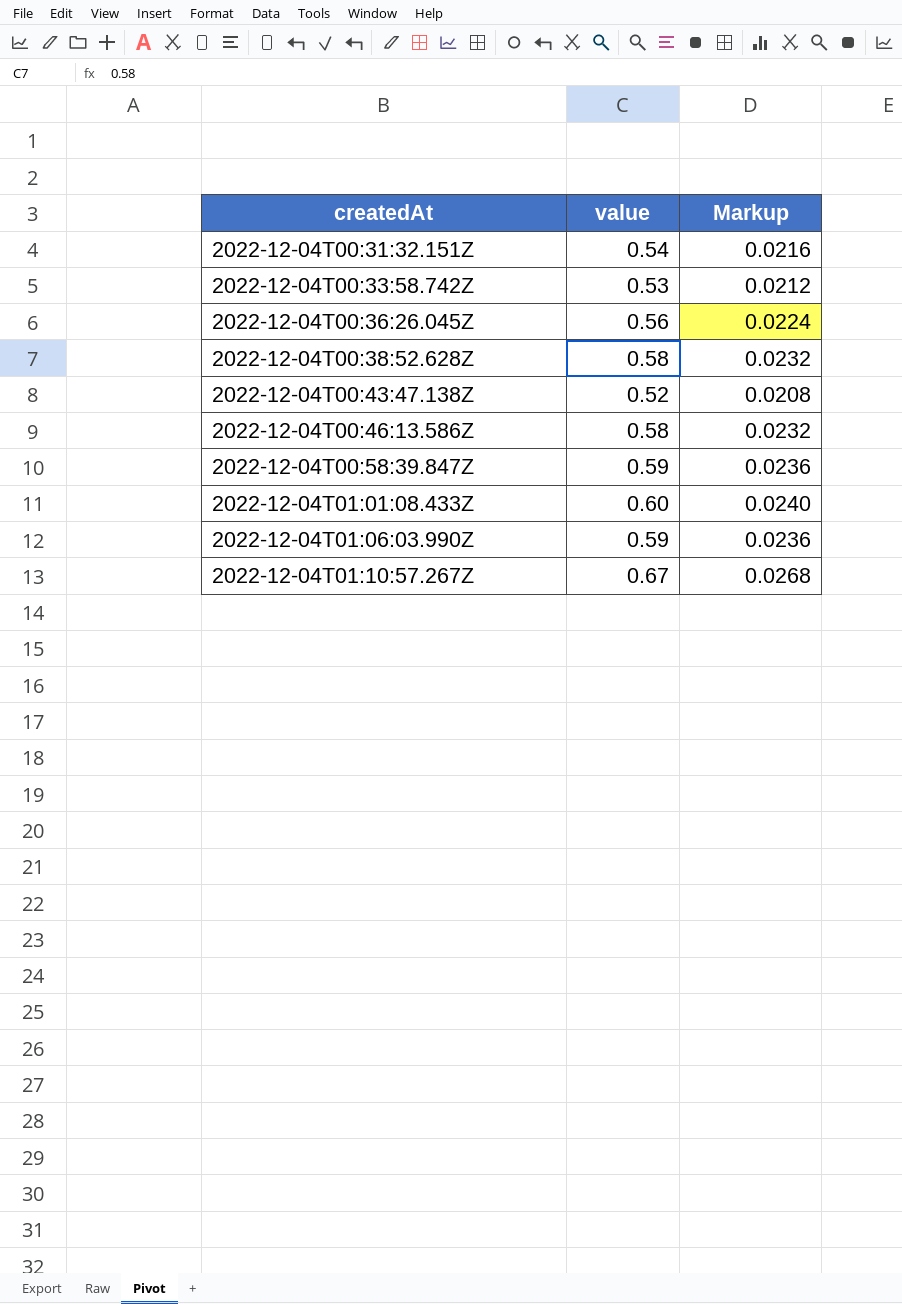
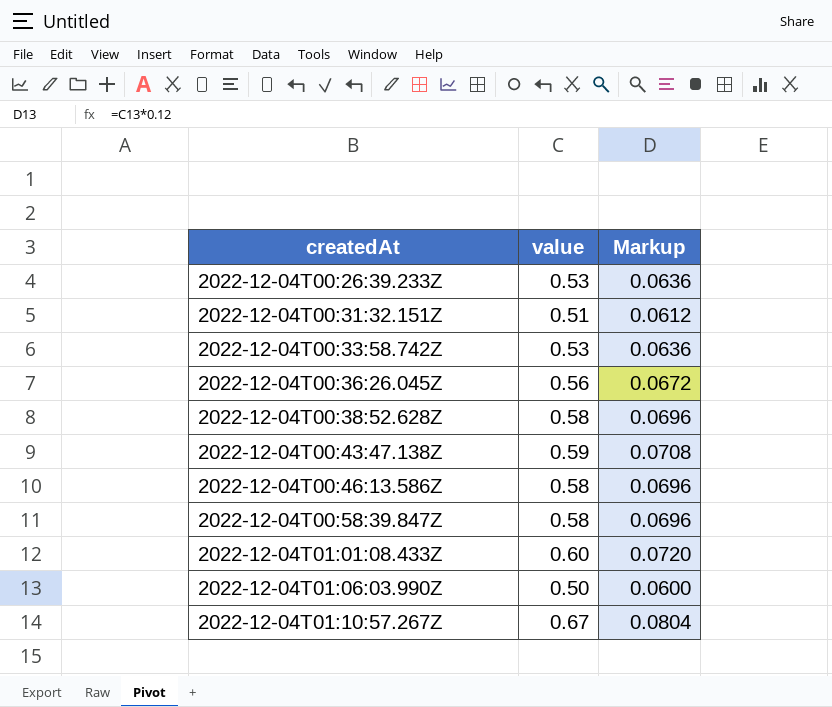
column Markup | formula: [value] * 0.04 -> [value] * 0.12
row 2022-12-04T00:26:39.233Z: none -> 0.53 | 0.0636
2022-12-04T00:31:32.151Z | value: 0.54 -> 0.51
2022-12-04T00:43:47.138Z | value: 0.52 -> 0.59
2022-12-04T00:58:39.847Z | value: 0.59 -> 0.58
2022-12-04T01:06:03.990Z | value: 0.59 -> 0.50

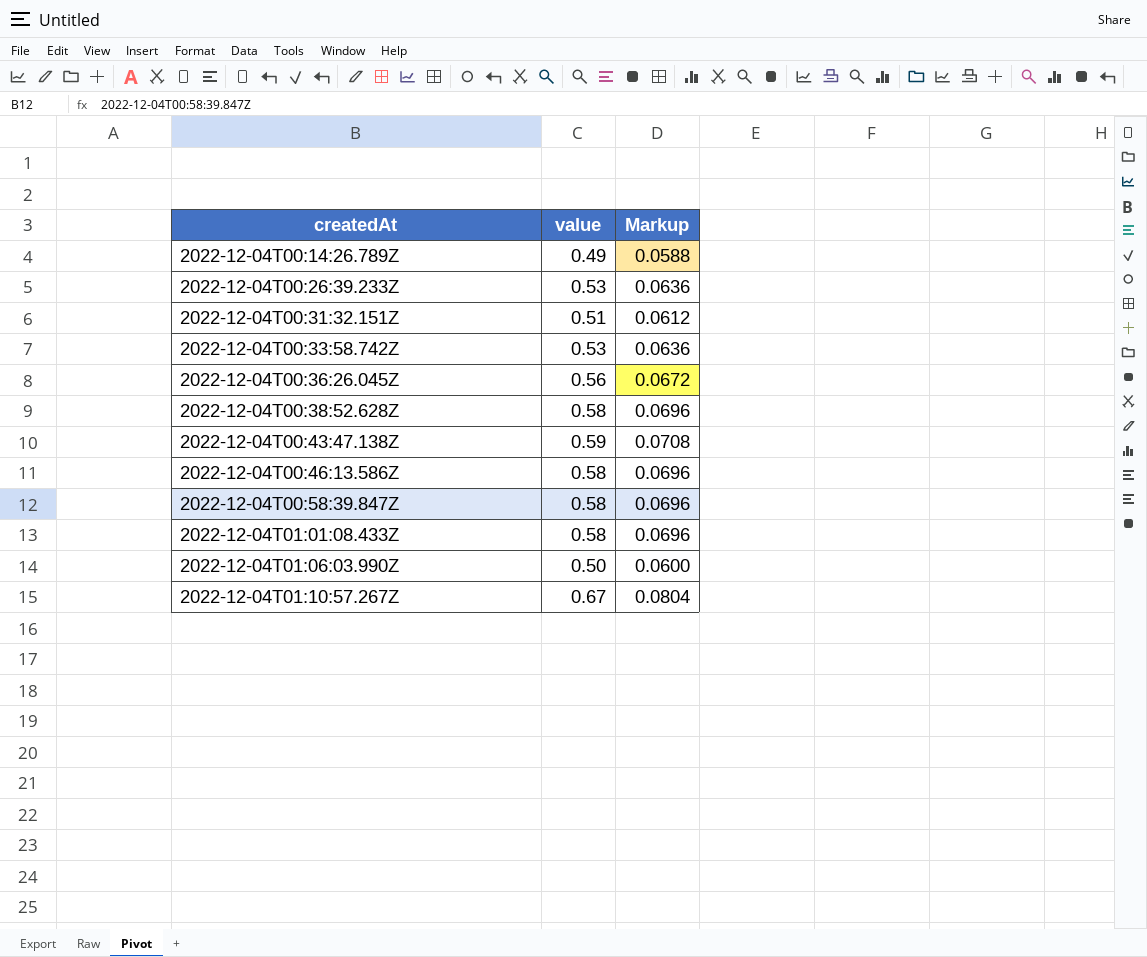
row 2022-12-04T00:14:26.789Z: none -> 0.49 | 0.0588
2022-12-04T01:01:08.433Z | value: 0.60 -> 0.58
2022-12-04T01:01:08.433Z | Markup: 0.0720 -> 0.0696

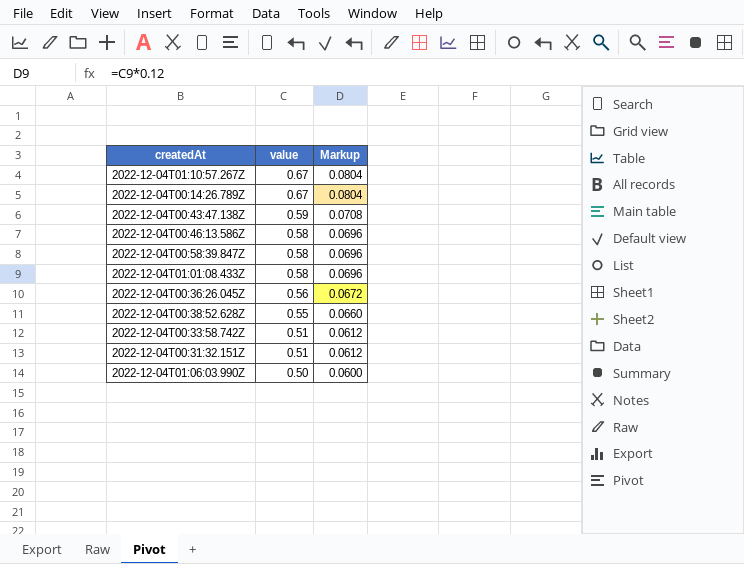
row order: createdAt ascending -> value descending
row 2022-12-04T00:26:39.233Z: 0.53 | 0.0636 -> none
2022-12-04T00:14:26.789Z | value: 0.49 -> 0.67
2022-12-04T00:14:26.789Z | Markup: 0.0588 -> 0.0804
2022-12-04T00:38:52.628Z | value: 0.58 -> 0.55
2022-12-04T00:38:52.628Z | Markup: 0.0696 -> 0.0660
2022-12-04T00:33:58.742Z | value: 0.53 -> 0.51
2022-12-04T00:33:58.742Z | Markup: 0.0636 -> 0.0612

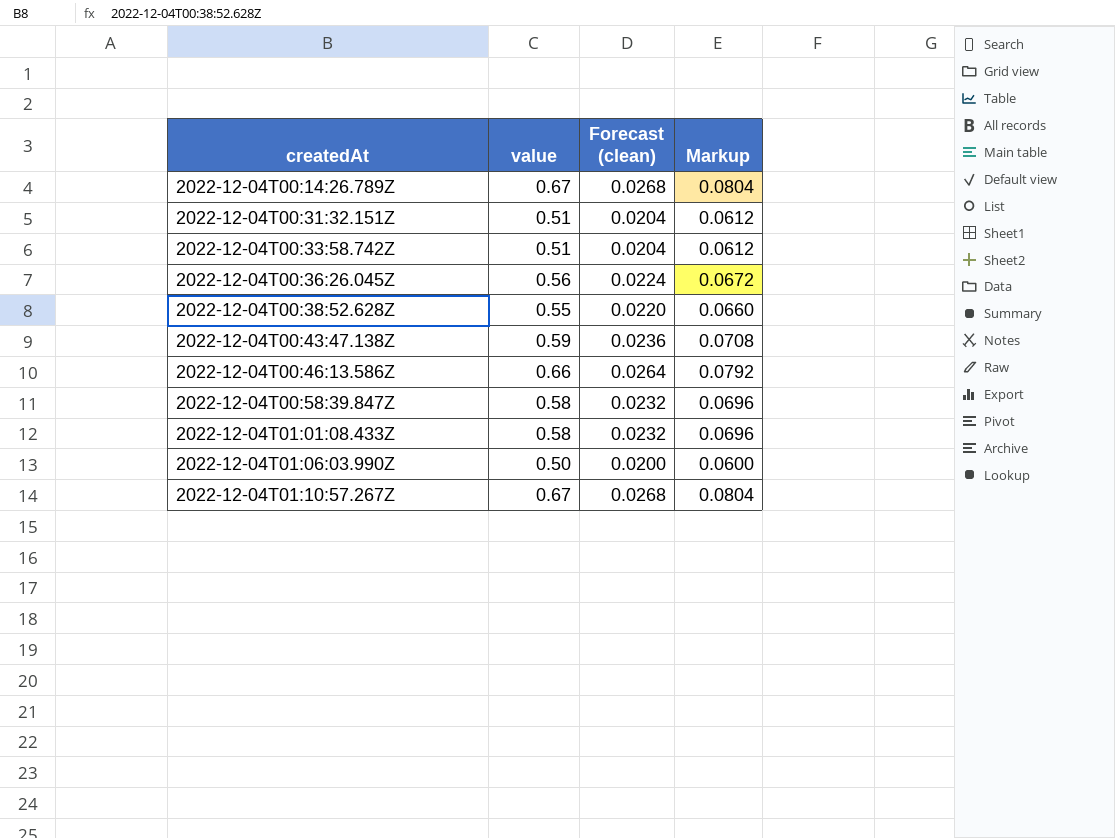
row order: value descending -> createdAt ascending
column Forecast (clean) | formula: none -> [value] * 0.04
2022-12-04T00:46:13.586Z | value: 0.58 -> 0.66
2022-12-04T00:46:13.586Z | Markup: 0.0696 -> 0.0792

